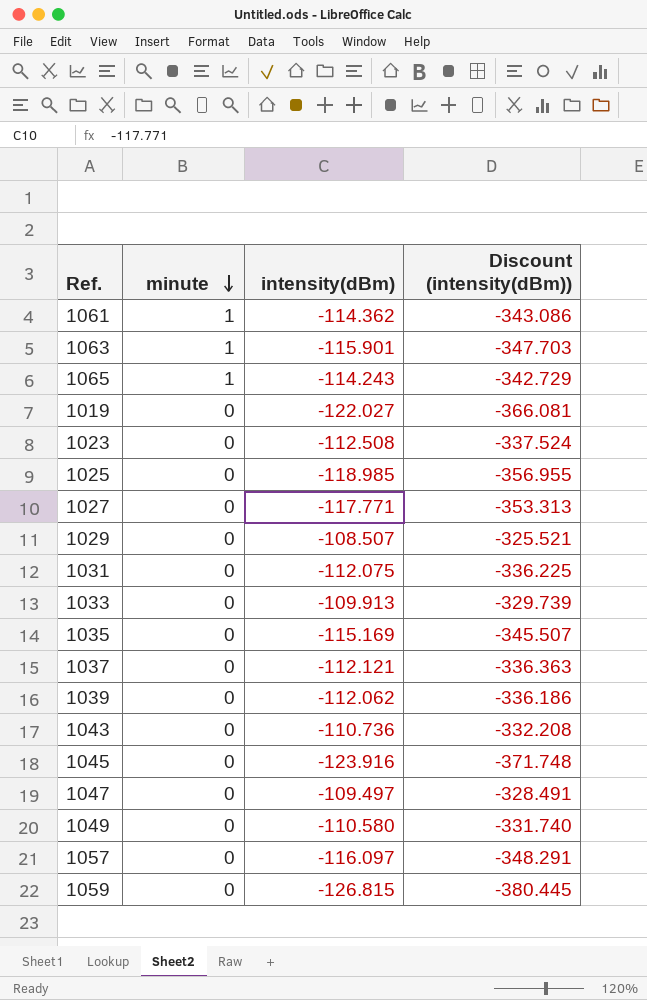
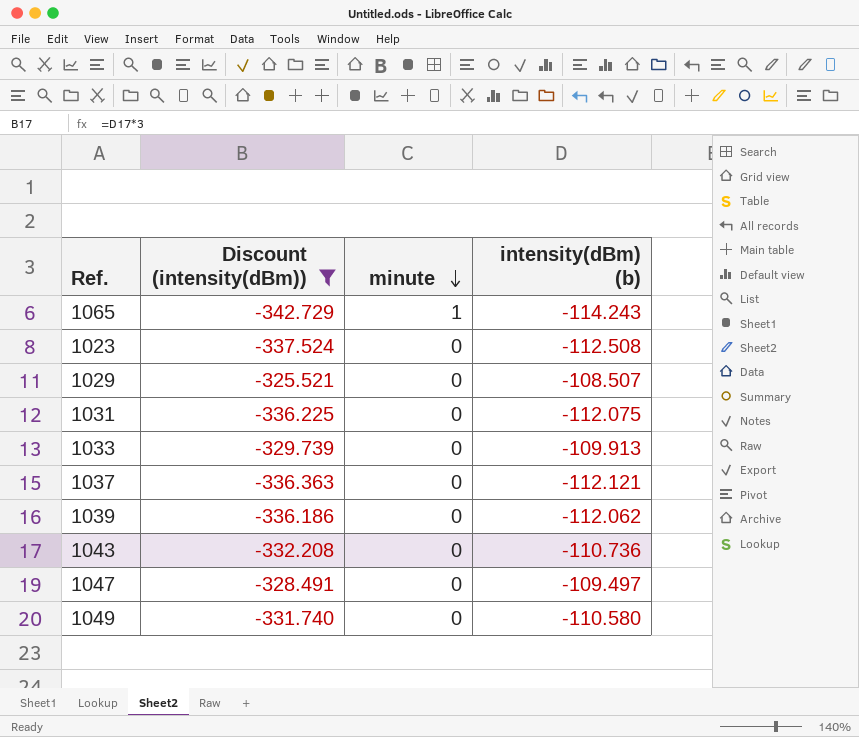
filter: none -> Discount (intensity(dBm)) >= -342.729
column Discount (intensity(dBm)) | position: 4 -> 2
column name: intensity(dBm) -> intensity(dBm) (b)

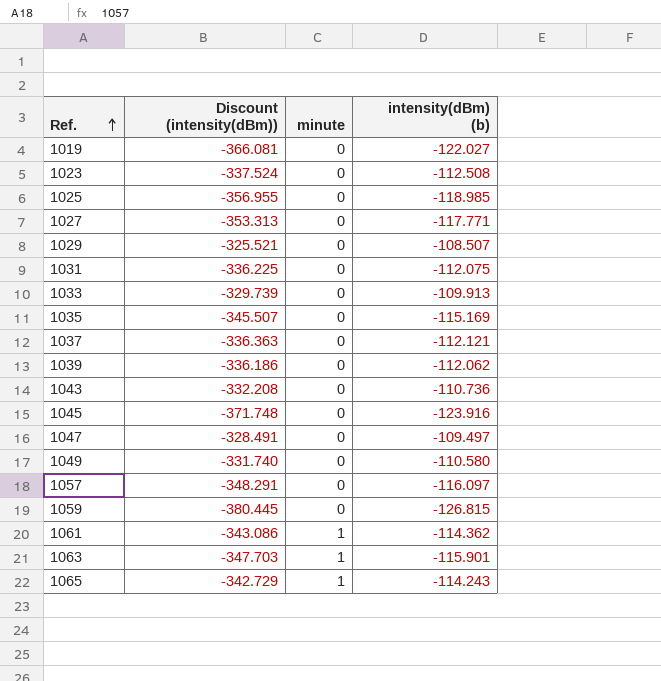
filter: Discount (intensity(dBm)) >= -342.729 -> none
row order: minute descending -> Ref. ascending

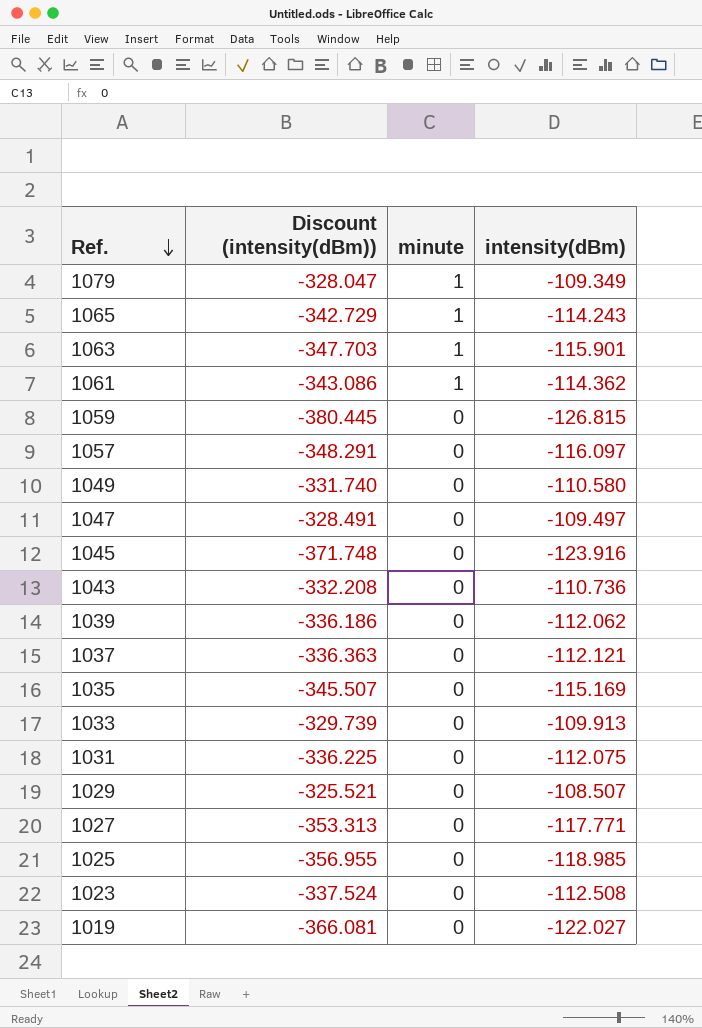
row order: Ref. ascending -> Ref. descending
column name: intensity(dBm) (b) -> intensity(dBm)
row 1079: none -> -328.047 | 1 | -109.349

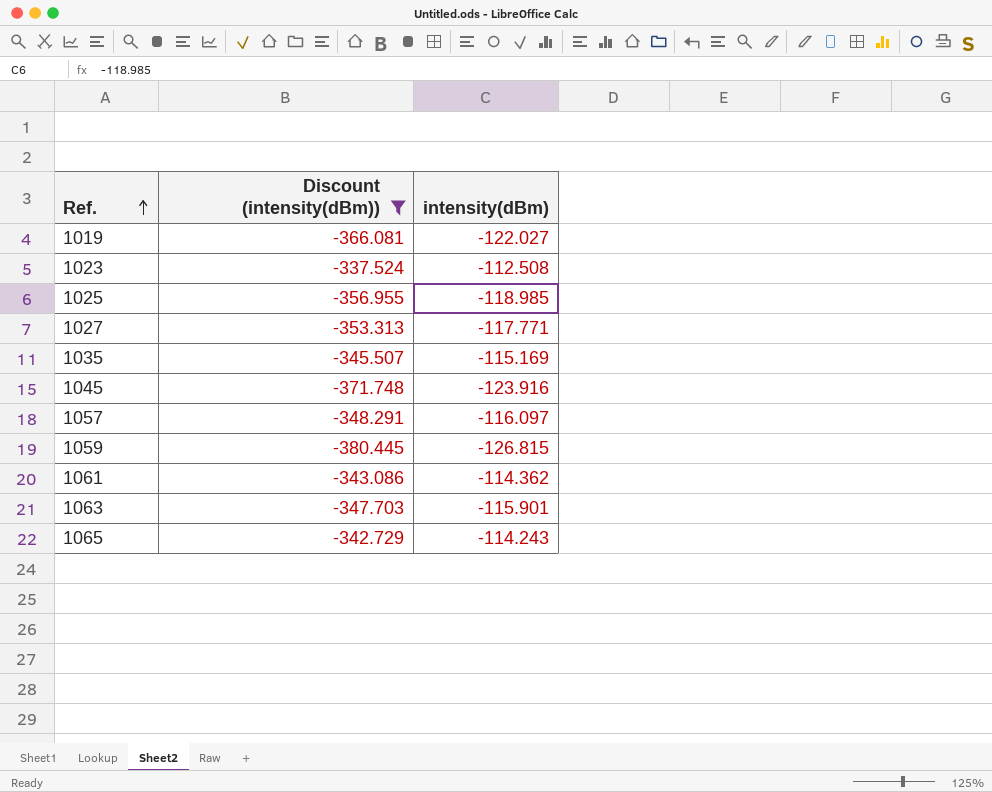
filter: none -> Discount (intensity(dBm)) <= -337.524
row order: Ref. descending -> Ref. ascending
column minute | position: 3 -> none

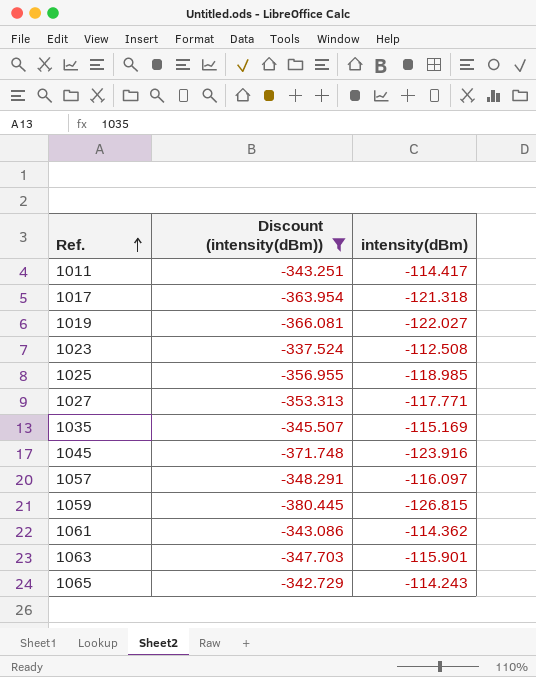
row 1011: none -> -343.251 | -114.417
row 1017: none -> -363.954 | -121.318

